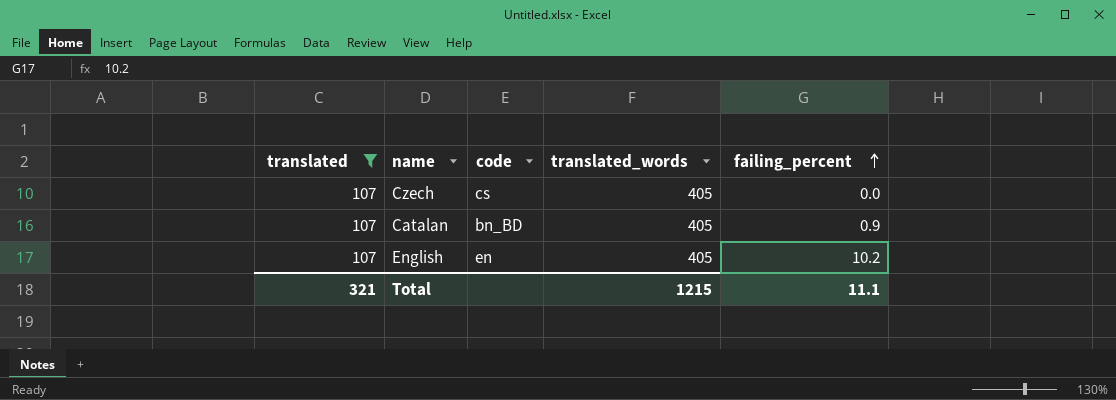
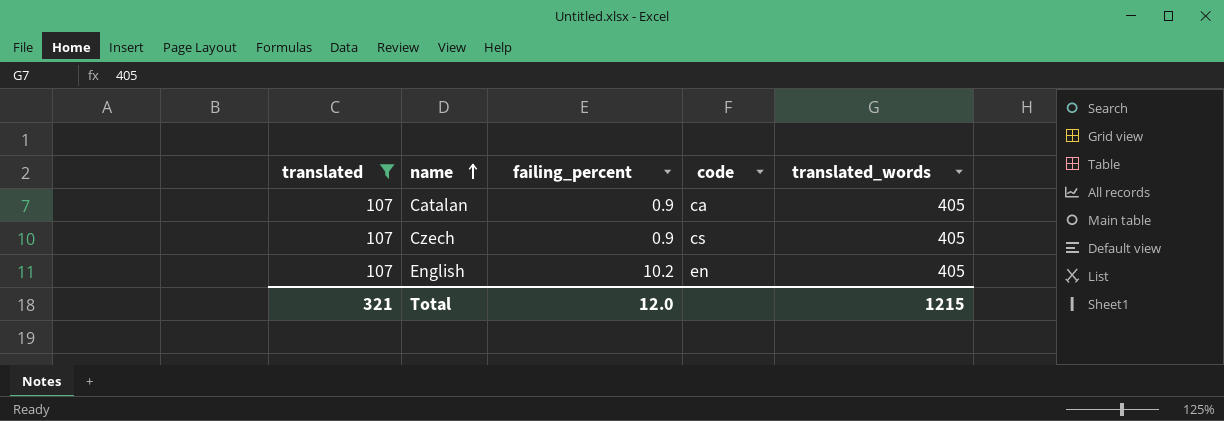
row order: failing_percent ascending -> name ascending
column failing_percent | position: 5 -> 3
Catalan | code: bn_BD -> ca
Czech | failing_percent: 0.0 -> 0.9
Total | failing_percent: 11.1 -> 12.0

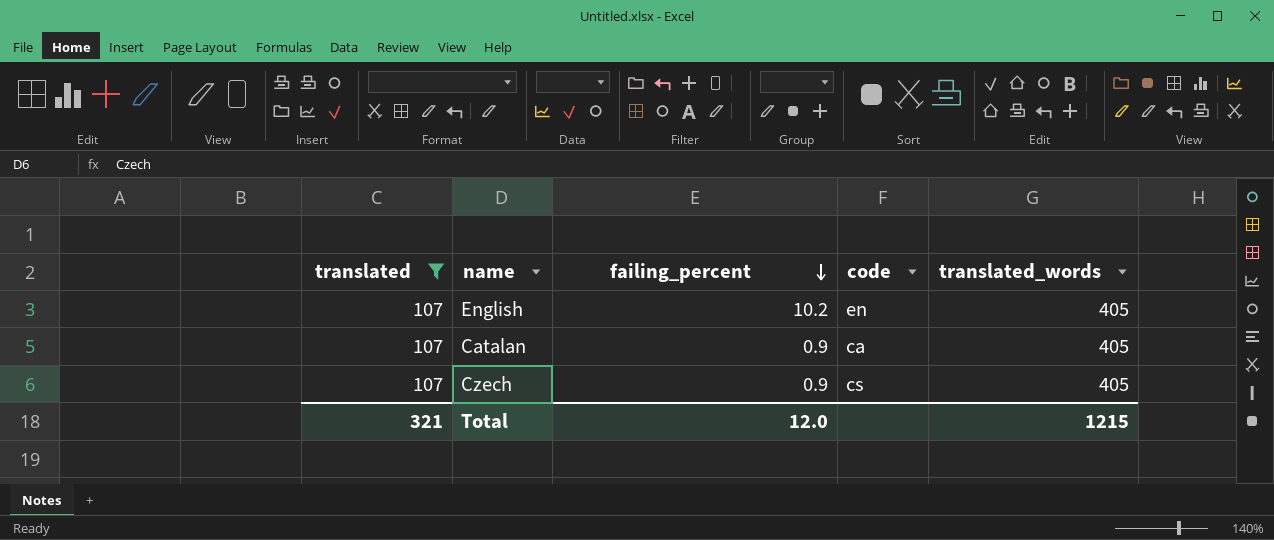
row order: name ascending -> failing_percent descending

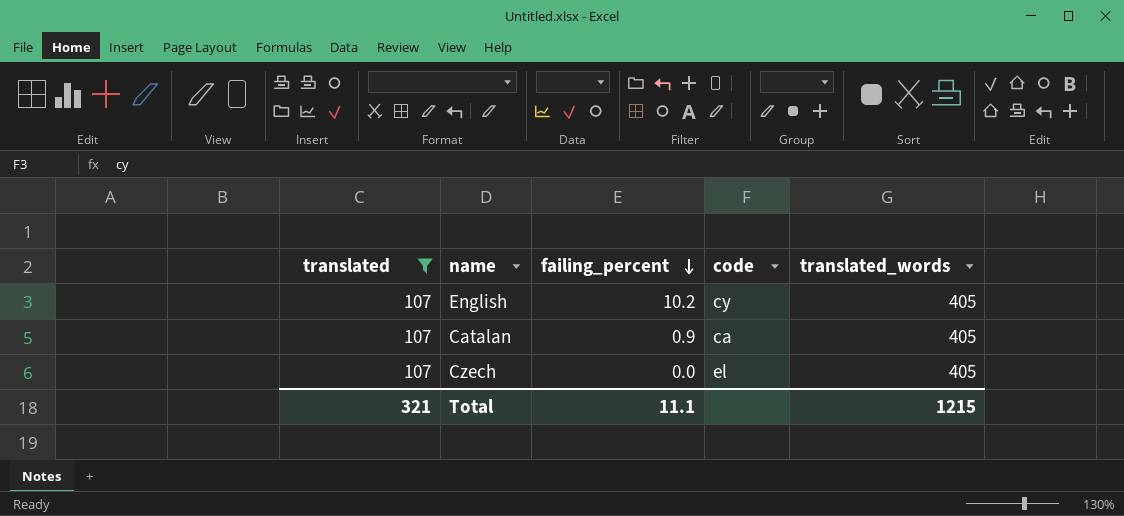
English | code: en -> cy
Czech | failing_percent: 0.9 -> 0.0
Czech | code: cs -> el
Total | failing_percent: 12.0 -> 11.1

